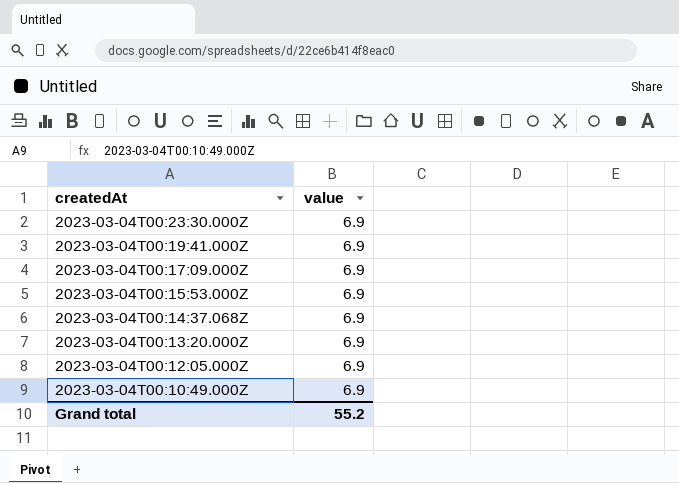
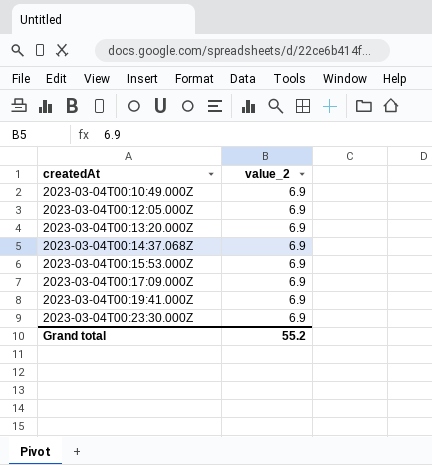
row order: createdAt descending -> createdAt ascending
column name: value -> value_2

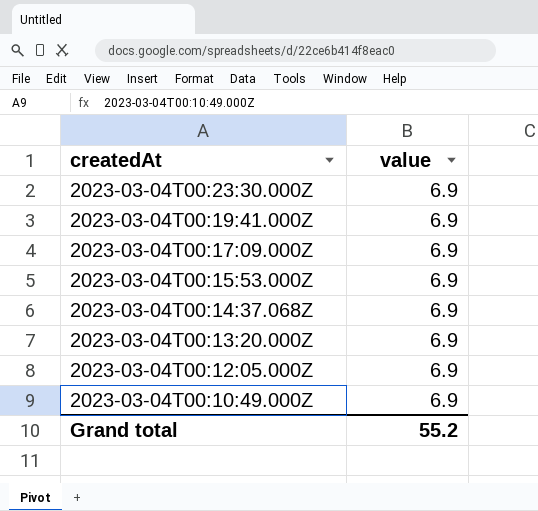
row order: createdAt ascending -> createdAt descending
column name: value_2 -> value

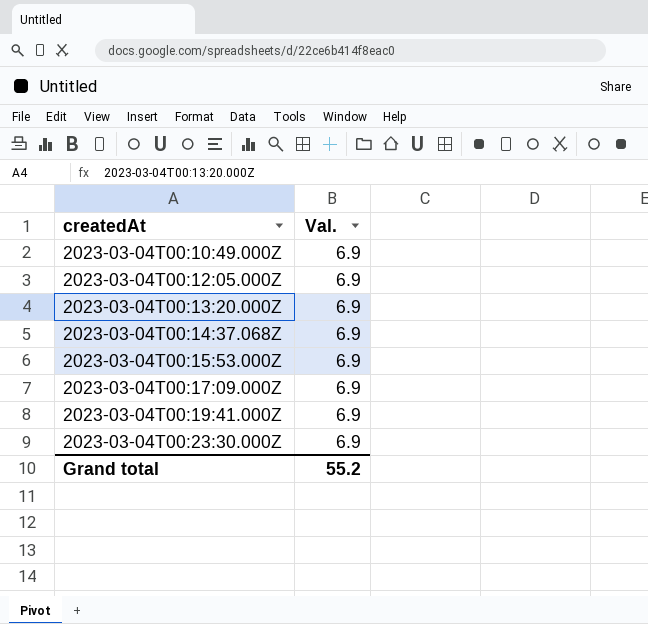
row order: createdAt descending -> createdAt ascending
column name: value -> Val.

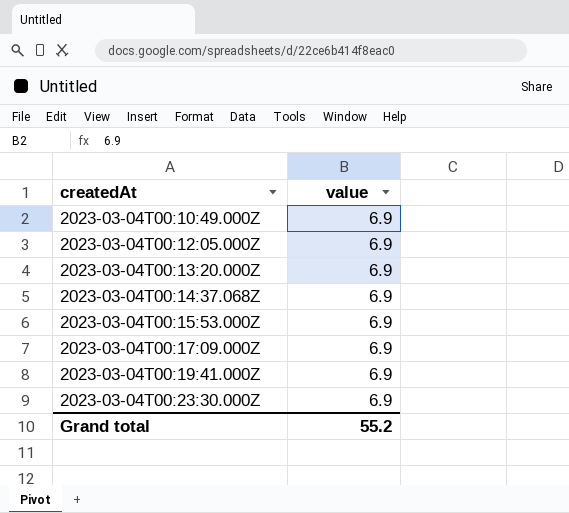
column name: Val. -> value

